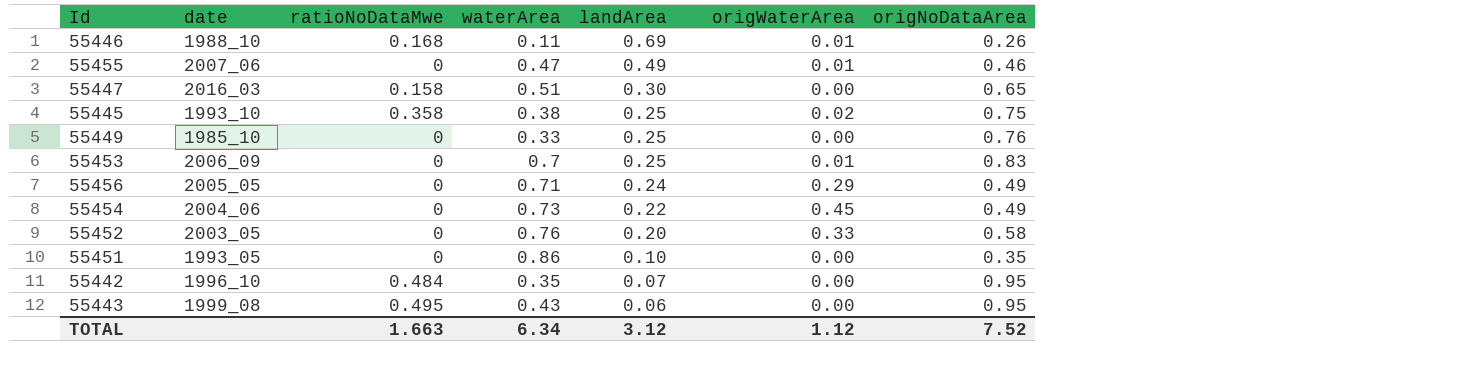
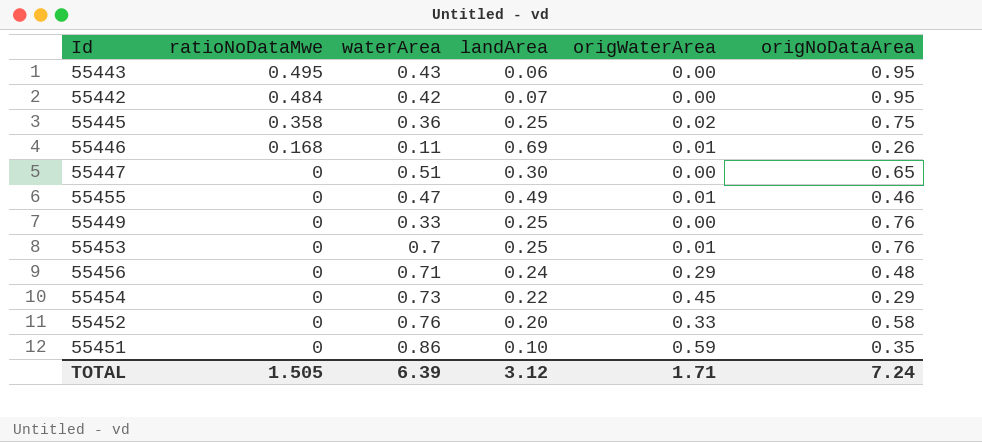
row order: landArea descending -> ratioNoDataMwe descending
column date | position: 2 -> none
55442 | waterArea: 0.35 -> 0.42
55445 | waterArea: 0.38 -> 0.36
55447 | ratioNoDataMwe: 0.158 -> 0
55453 | origNoDataArea: 0.83 -> 0.76
55456 | origNoDataArea: 0.49 -> 0.48
55454 | origNoDataArea: 0.49 -> 0.29
55451 | origWaterArea: 0.00 -> 0.59
TOTAL | ratioNoDataMwe: 1.663 -> 1.505
TOTAL | waterArea: 6.34 -> 6.39
TOTAL | origWaterArea: 1.12 -> 1.71
TOTAL | origNoDataArea: 7.52 -> 7.24

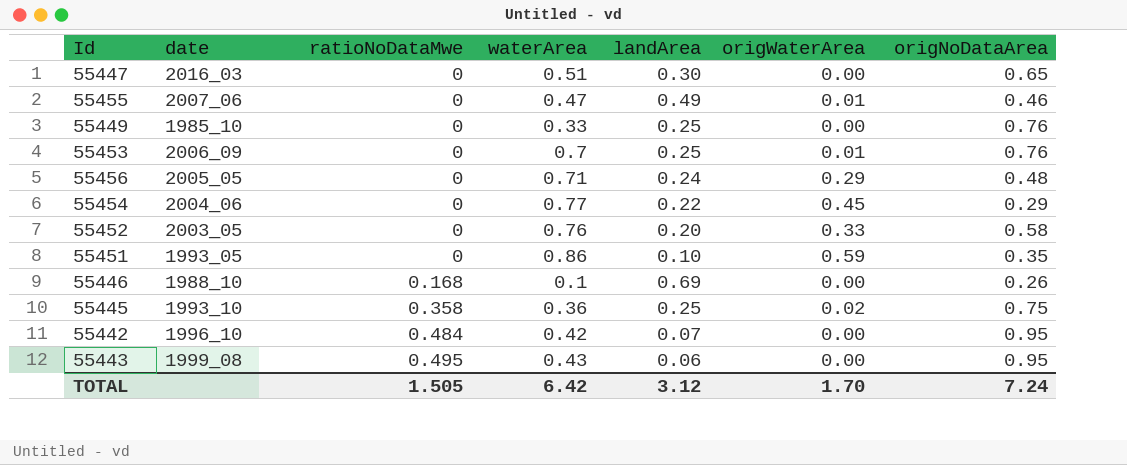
row order: ratioNoDataMwe descending -> ratioNoDataMwe ascending
column date | position: none -> 2
55454 | waterArea: 0.73 -> 0.77
55446 | waterArea: 0.11 -> 0.1
55446 | origWaterArea: 0.01 -> 0.00
TOTAL | waterArea: 6.39 -> 6.42
TOTAL | origWaterArea: 1.71 -> 1.70

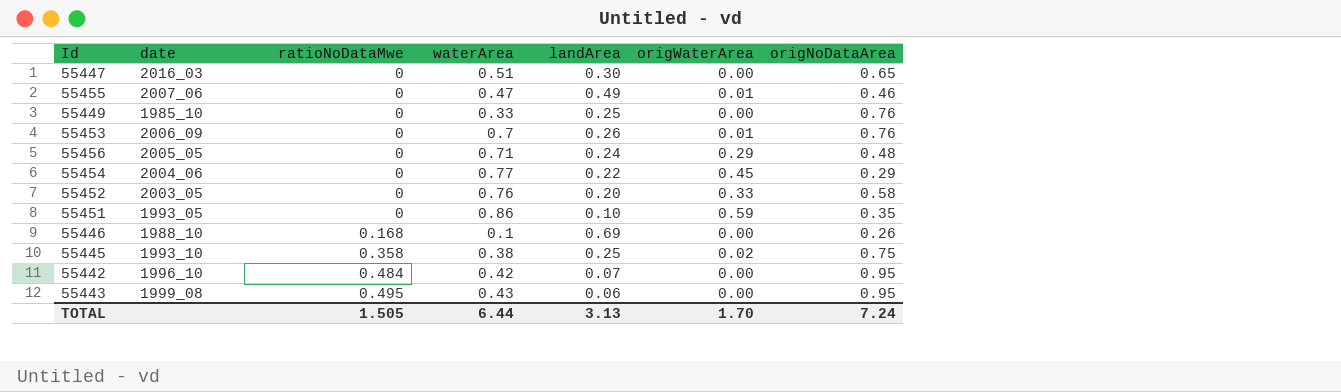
55453 | landArea: 0.25 -> 0.26
55445 | waterArea: 0.36 -> 0.38
TOTAL | waterArea: 6.42 -> 6.44
TOTAL | landArea: 3.12 -> 3.13

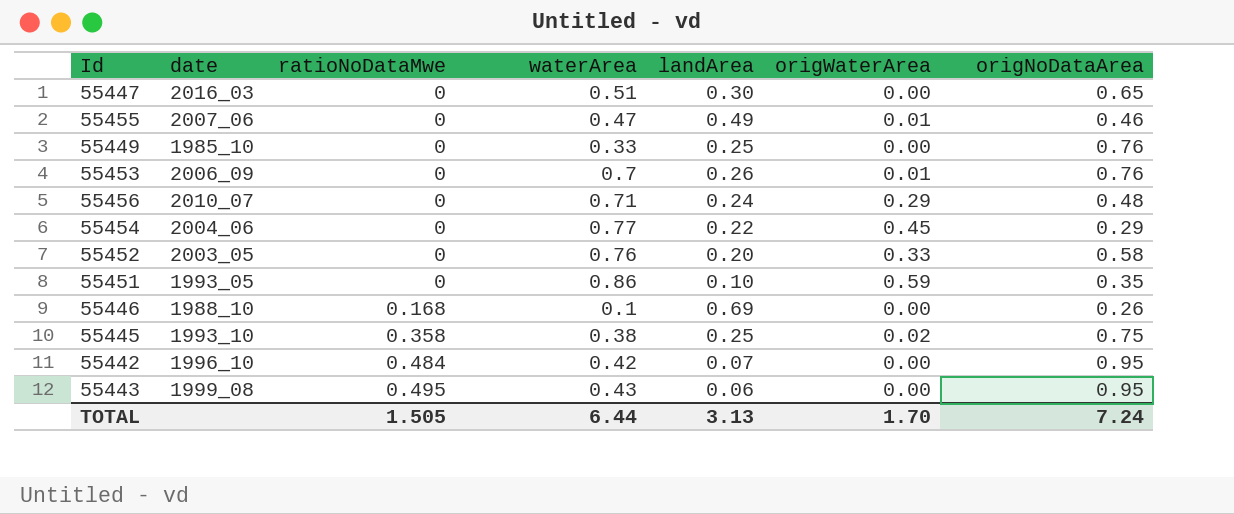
55456 | date: 2005_05 -> 2010_07

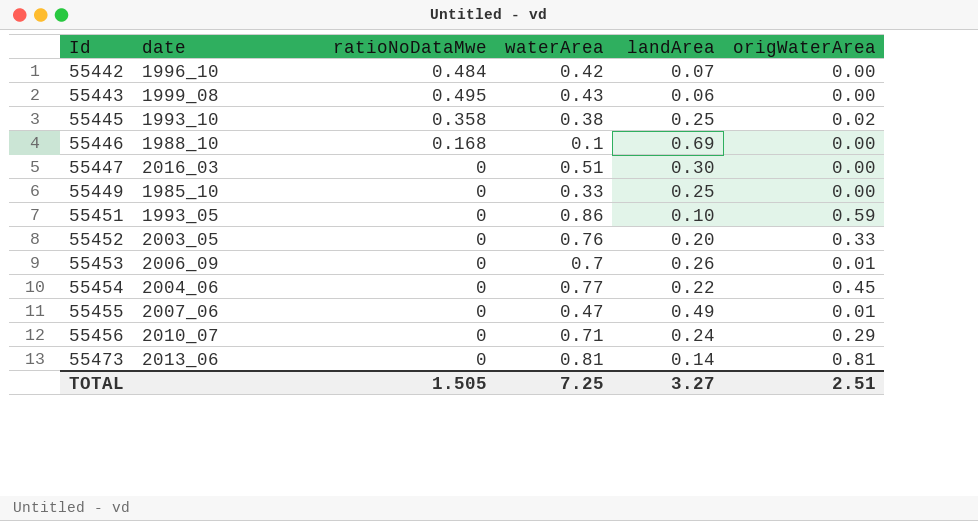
row order: ratioNoDataMwe ascending -> Id ascending
column origNoDataArea | position: 7 -> none
row 55473: none -> 2013_06 | 0 | 0.81 | 0.14 | 0.81
TOTAL | waterArea: 6.44 -> 7.25
TOTAL | landArea: 3.13 -> 3.27
TOTAL | origWaterArea: 1.70 -> 2.51

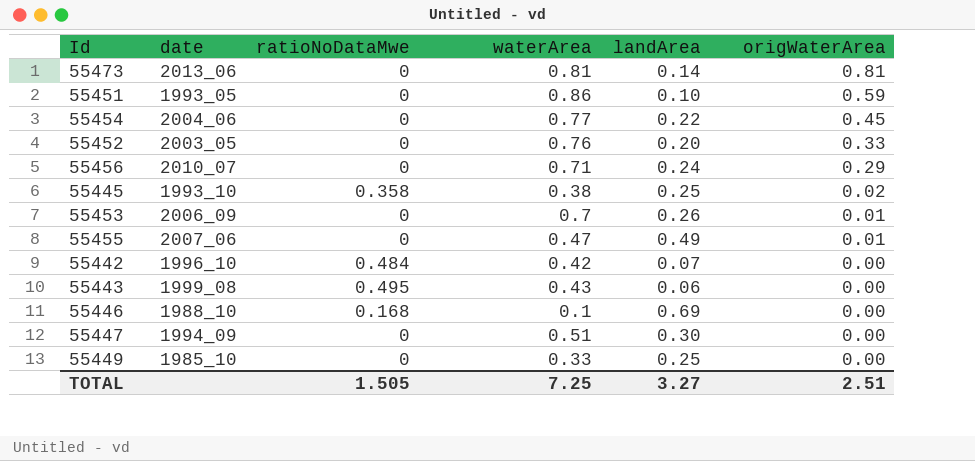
row order: Id ascending -> origWaterArea descending
55447 | date: 2016_03 -> 1994_09

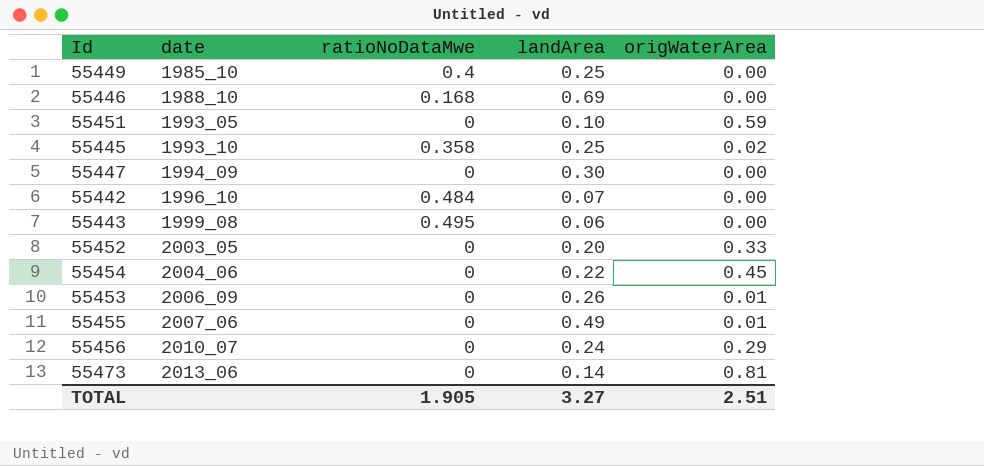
row order: origWaterArea descending -> date ascending
column waterArea | position: 4 -> none
55449 | ratioNoDataMwe: 0 -> 0.4
TOTAL | ratioNoDataMwe: 1.505 -> 1.905

